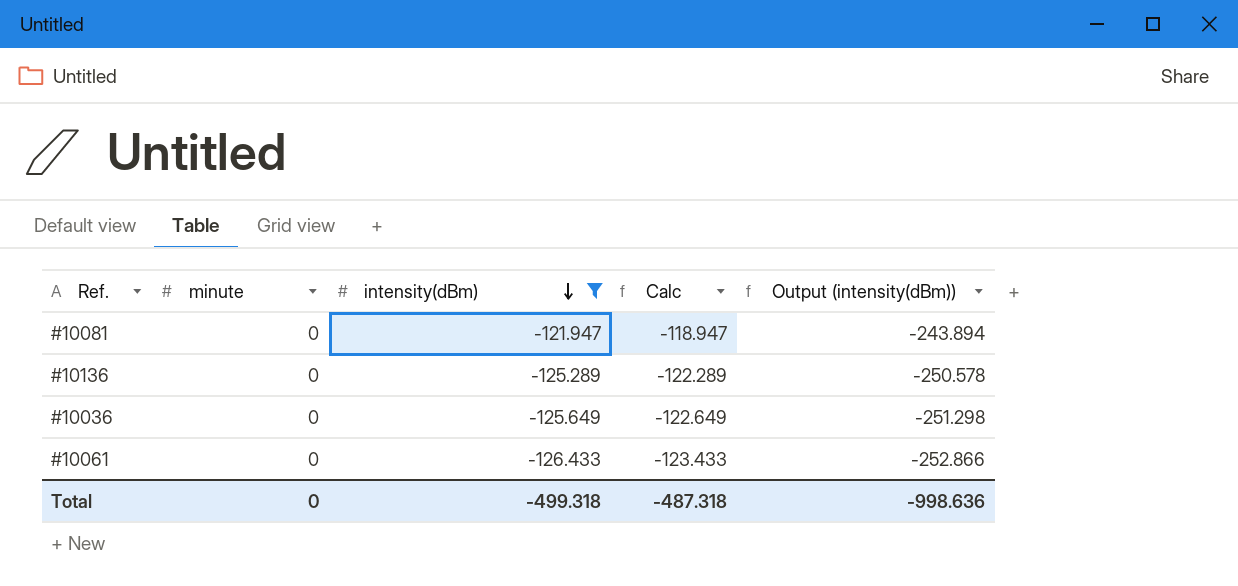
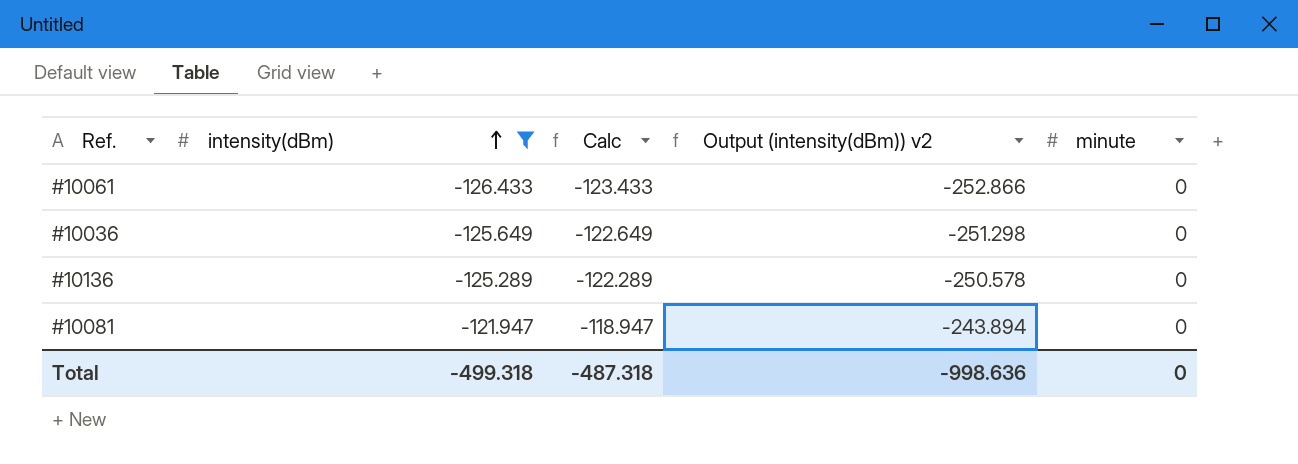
row order: intensity(dBm) descending -> intensity(dBm) ascending
column name: Output (intensity(dBm)) -> Output (intensity(dBm)) v2
column minute | position: 2 -> 5

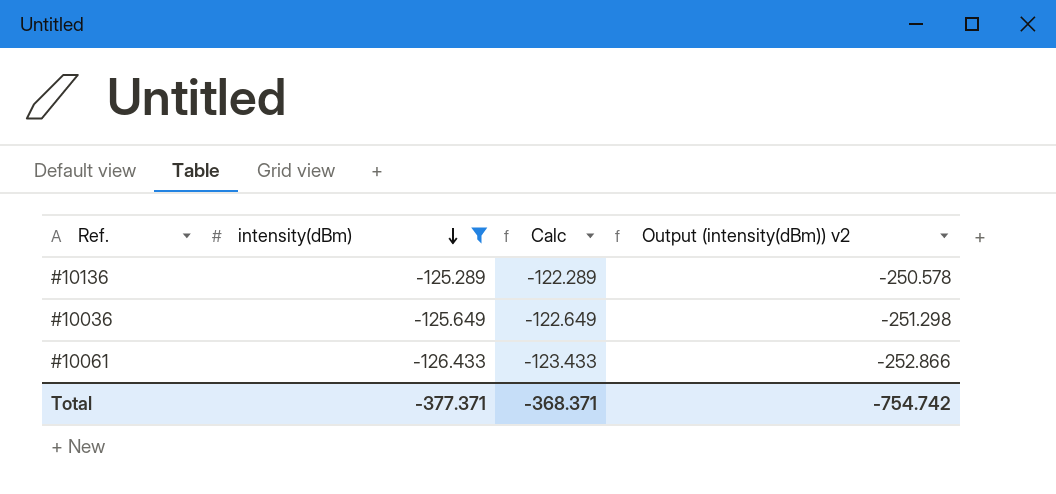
row order: intensity(dBm) ascending -> intensity(dBm) descending
column minute | position: 5 -> none
row #10081: -121.947 | -118.947 | -243.894 | 0 -> none
Total | intensity(dBm): -499.318 -> -377.371
Total | Calc: -487.318 -> -368.371
Total | Output (intensity(dBm)) v2: -998.636 -> -754.742

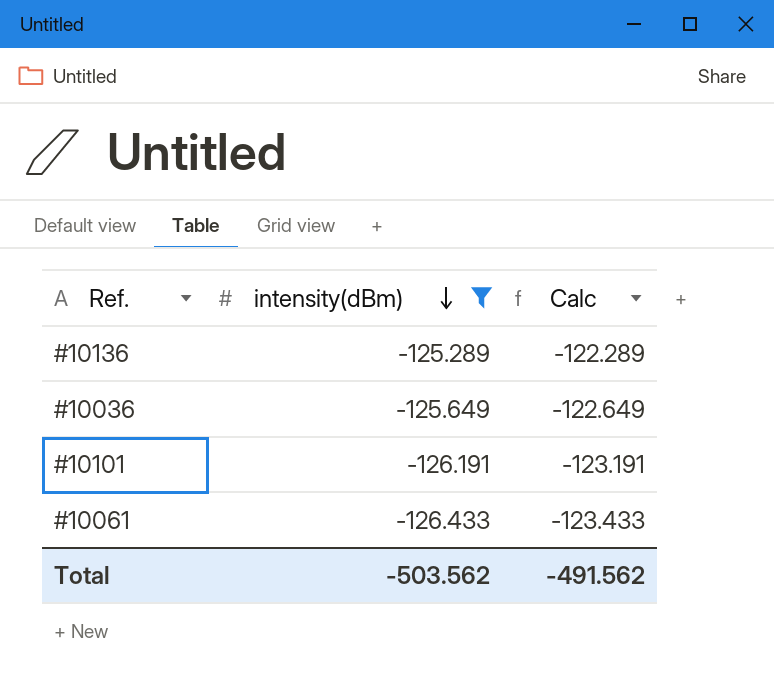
column Output (intensity(dBm)) v2 | formula: [intensity(dBm)] * 2 -> none
row #10101: none -> -126.191 | -123.191
Total | intensity(dBm): -377.371 -> -503.562
Total | Calc: -368.371 -> -491.562

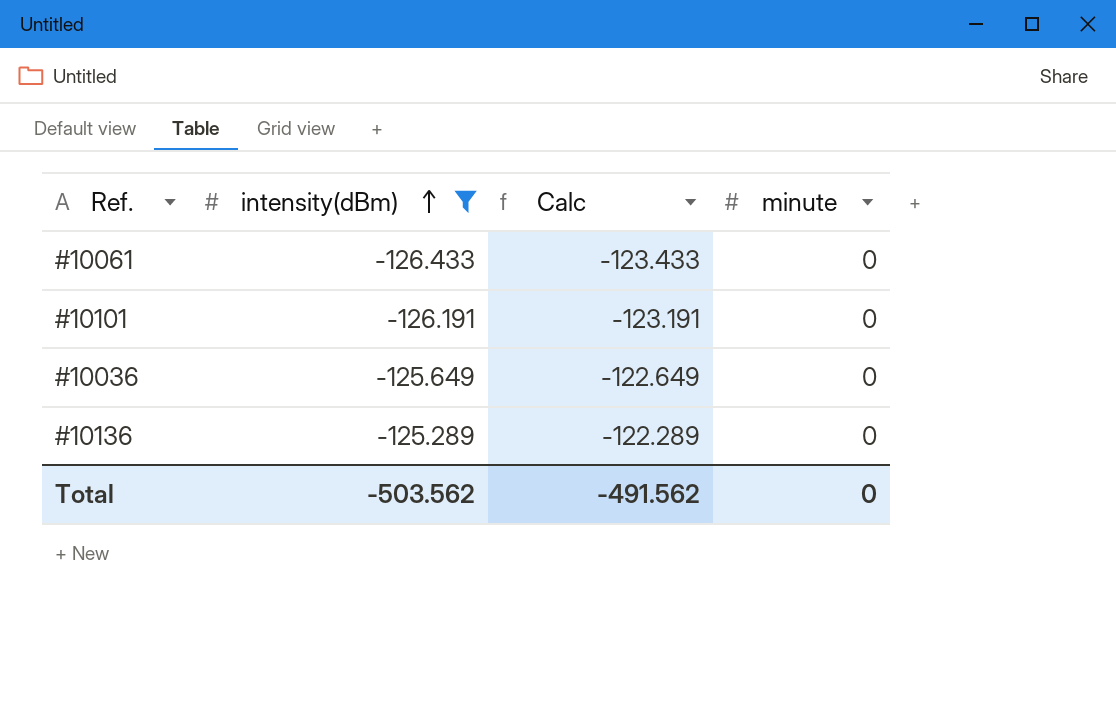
row order: intensity(dBm) descending -> intensity(dBm) ascending
column minute | position: none -> 4

